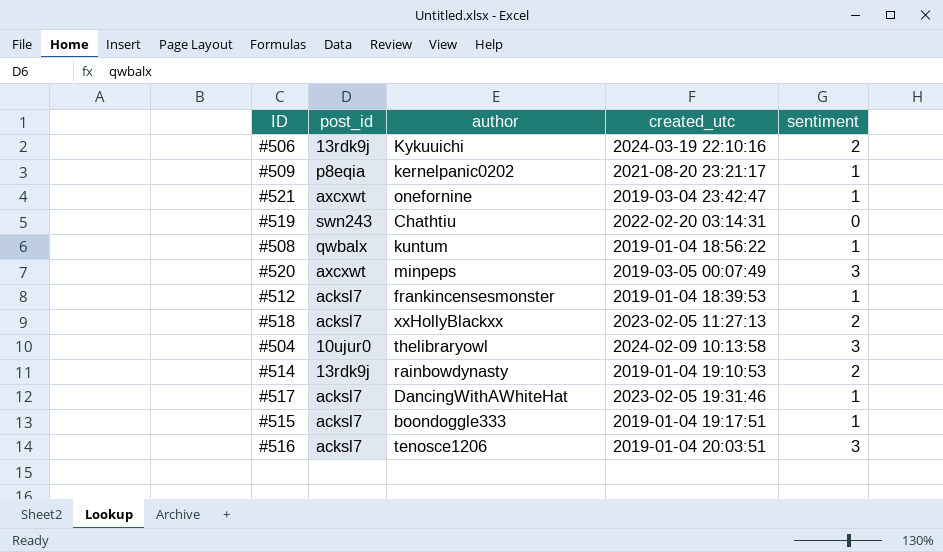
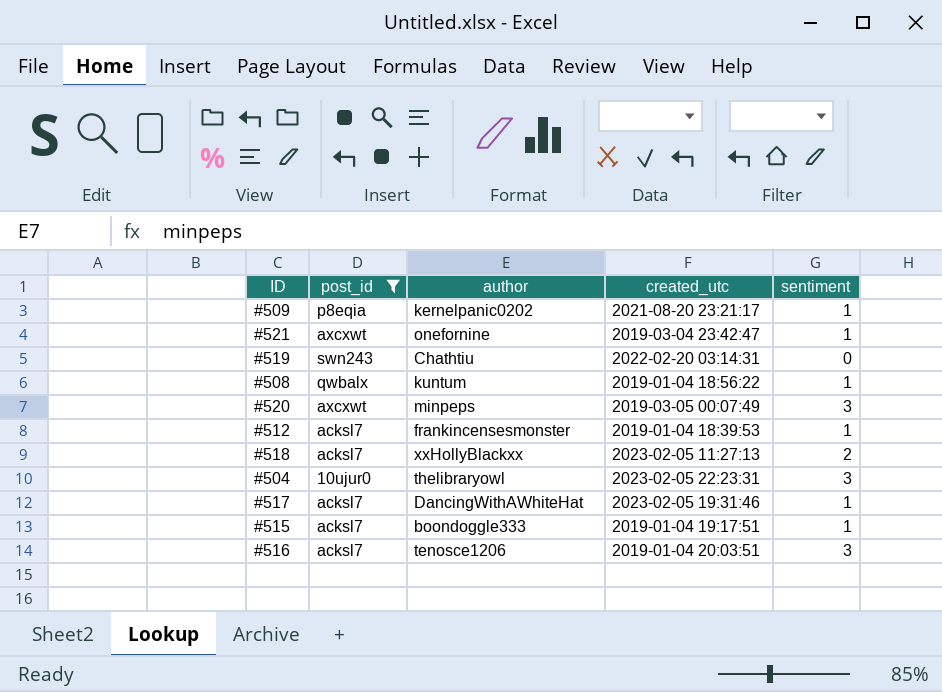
filter: none -> post_id != 13rdk9j
#504 | created_utc: 2024-02-09 10:13:58 -> 2023-02-05 22:23:31

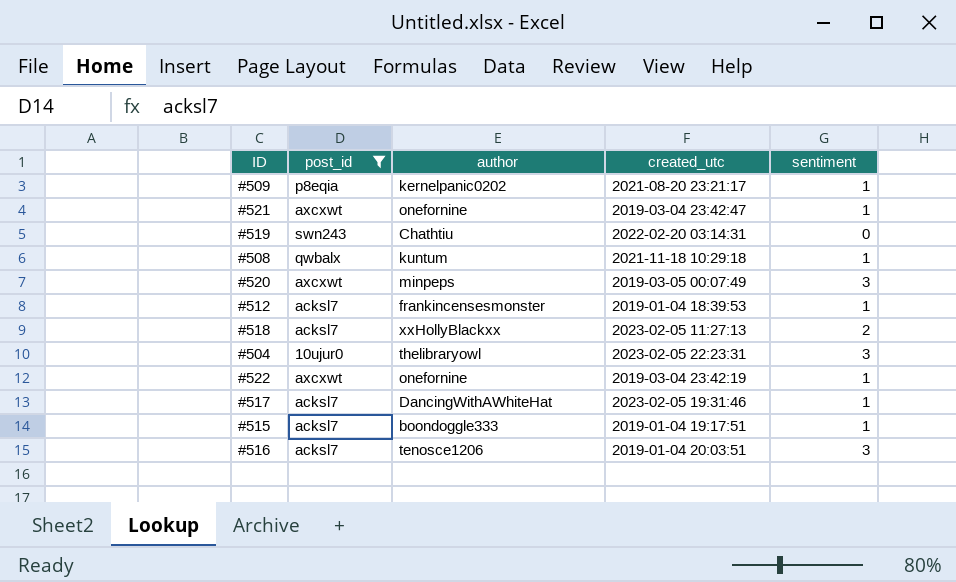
#508 | created_utc: 2019-01-04 18:56:22 -> 2021-11-18 10:29:18
row #522: none -> axcxwt | onefornine | 2019-03-04 23:42:19 | 1

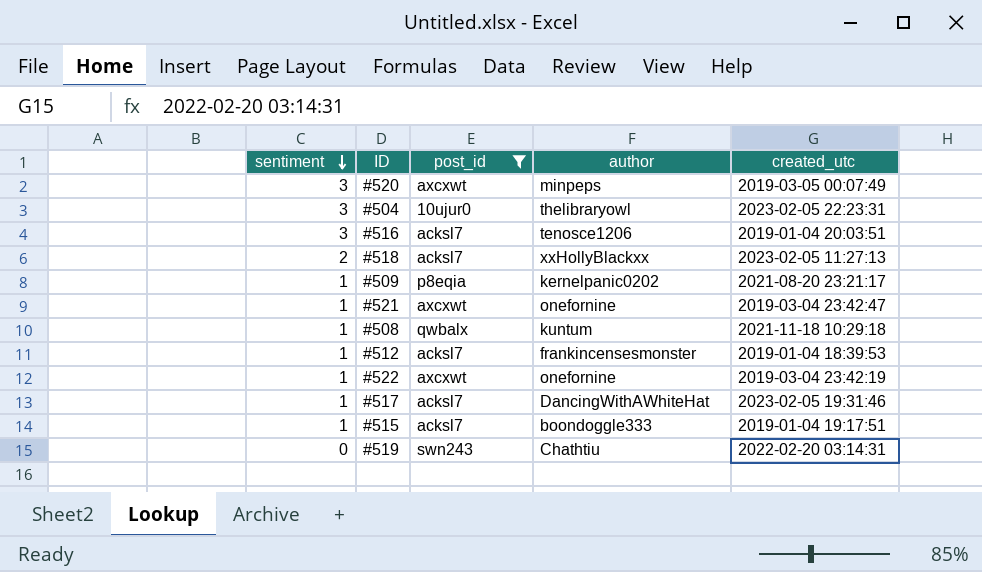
row order: none -> sentiment descending
column sentiment | position: 5 -> 1

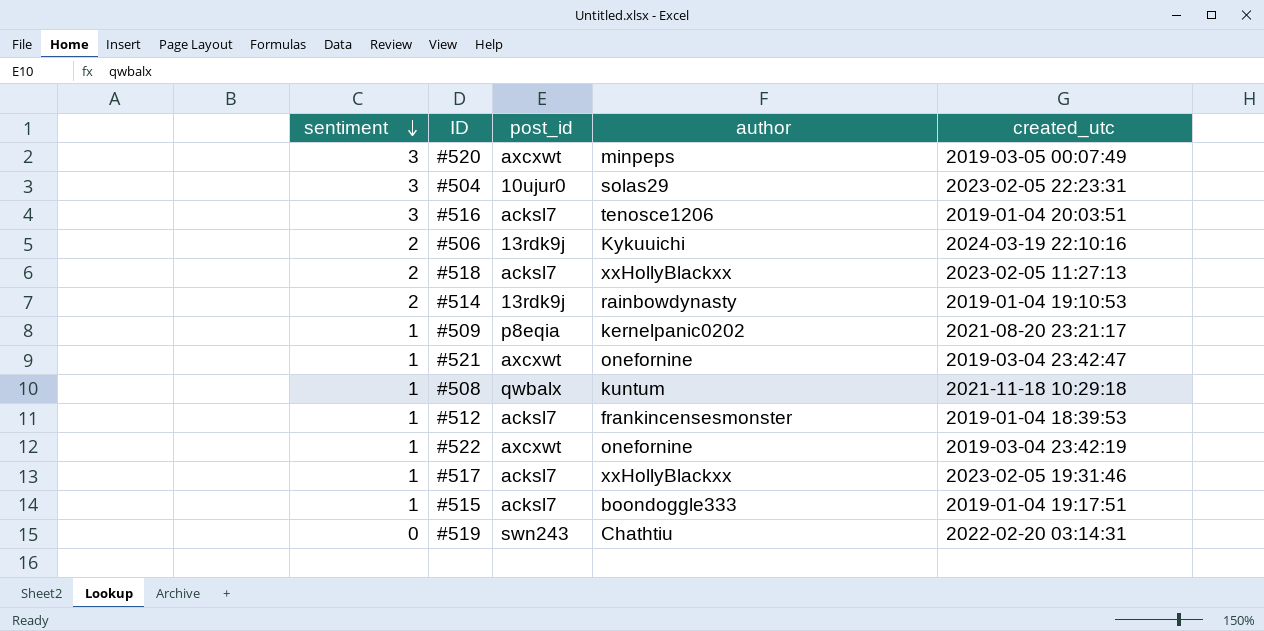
filter: post_id != 13rdk9j -> none
#504 | author: thelibraryowl -> solas29
#517 | author: DancingWithAWhiteHat -> xxHollyBlackxx

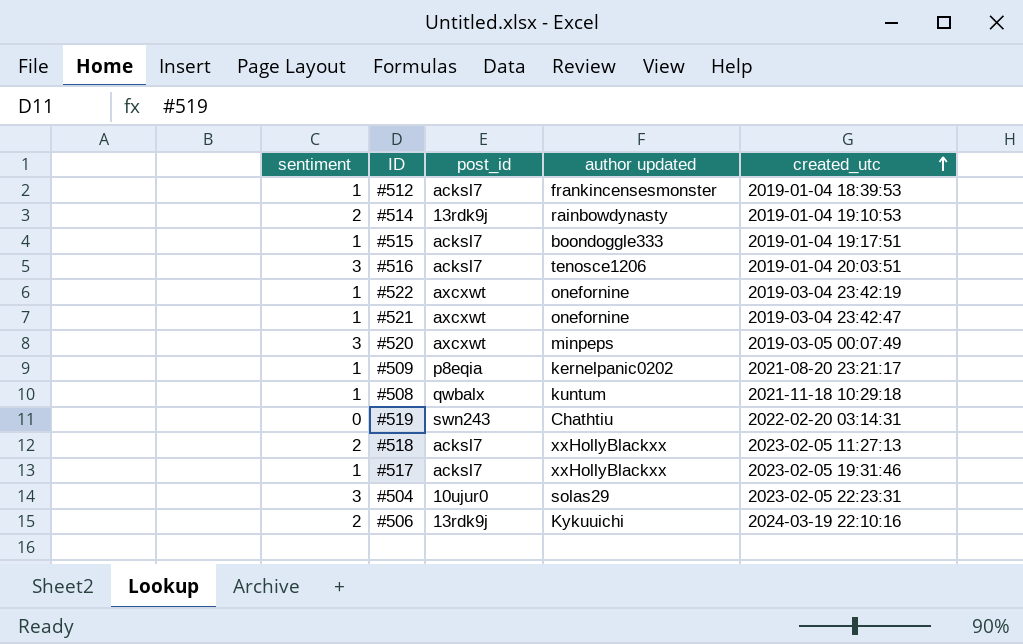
row order: sentiment descending -> created_utc ascending
column name: author -> author updated

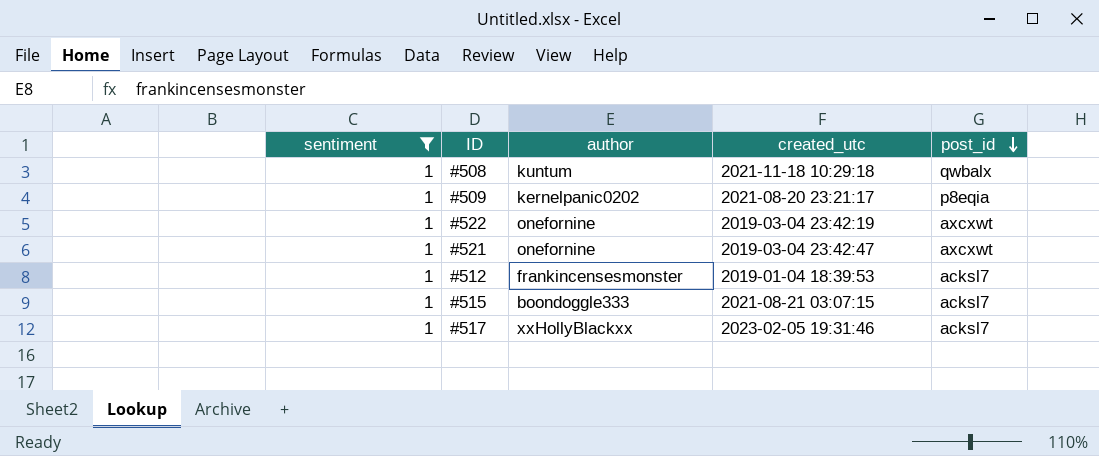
filter: none -> sentiment = 1
row order: created_utc ascending -> post_id descending
column name: author updated -> author
column post_id | position: 3 -> 5
#515 | created_utc: 2019-01-04 19:17:51 -> 2021-08-21 03:07:15

